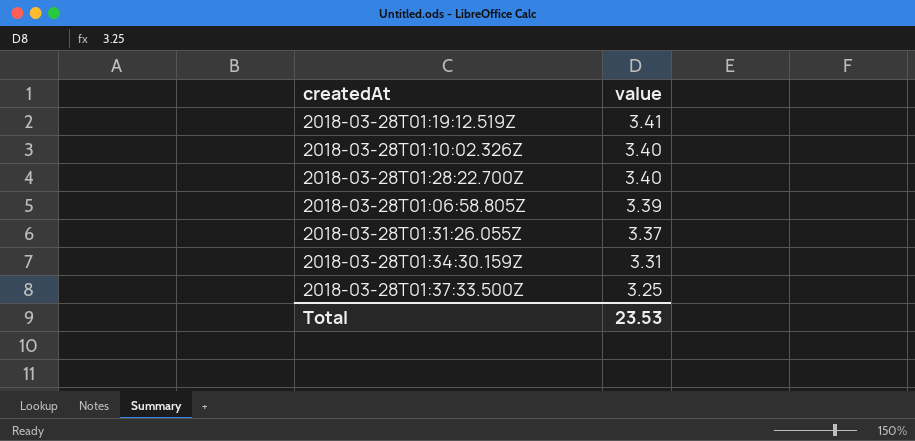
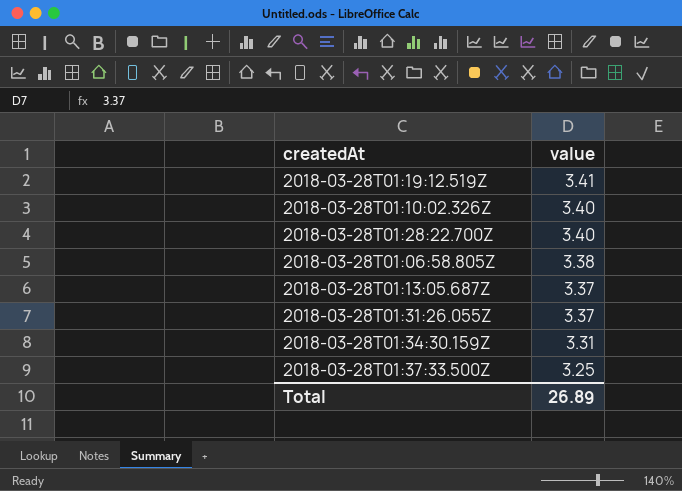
2018-03-28T01:06:58.805Z | value: 3.39 -> 3.38
row 2018-03-28T01:13:05.687Z: none -> 3.37
Total | value: 23.53 -> 26.89

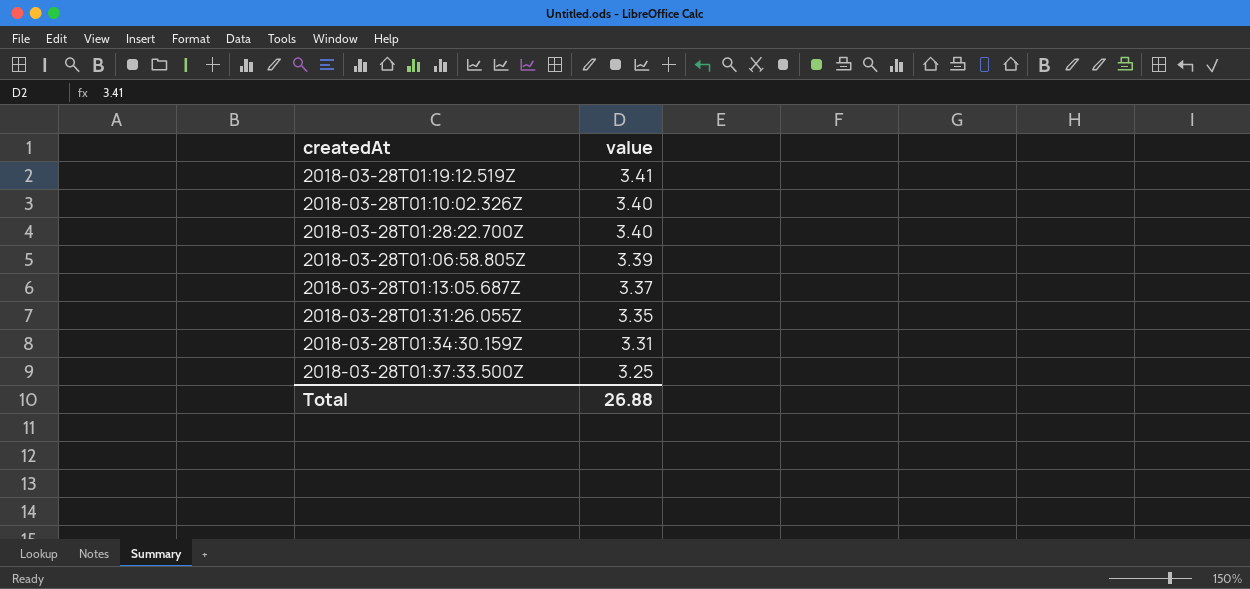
2018-03-28T01:06:58.805Z | value: 3.38 -> 3.39
2018-03-28T01:31:26.055Z | value: 3.37 -> 3.35
Total | value: 26.89 -> 26.88

